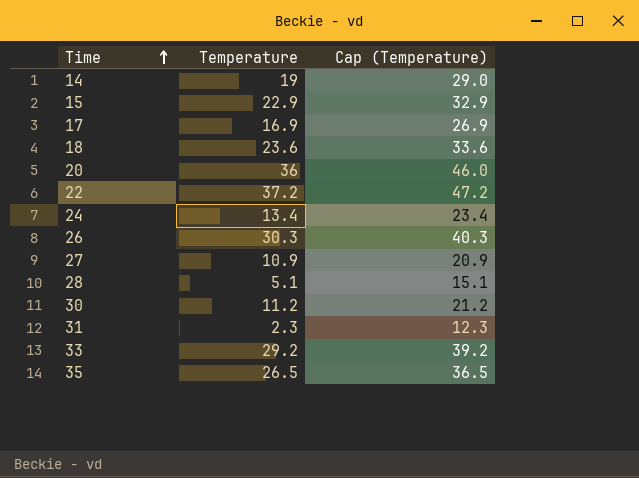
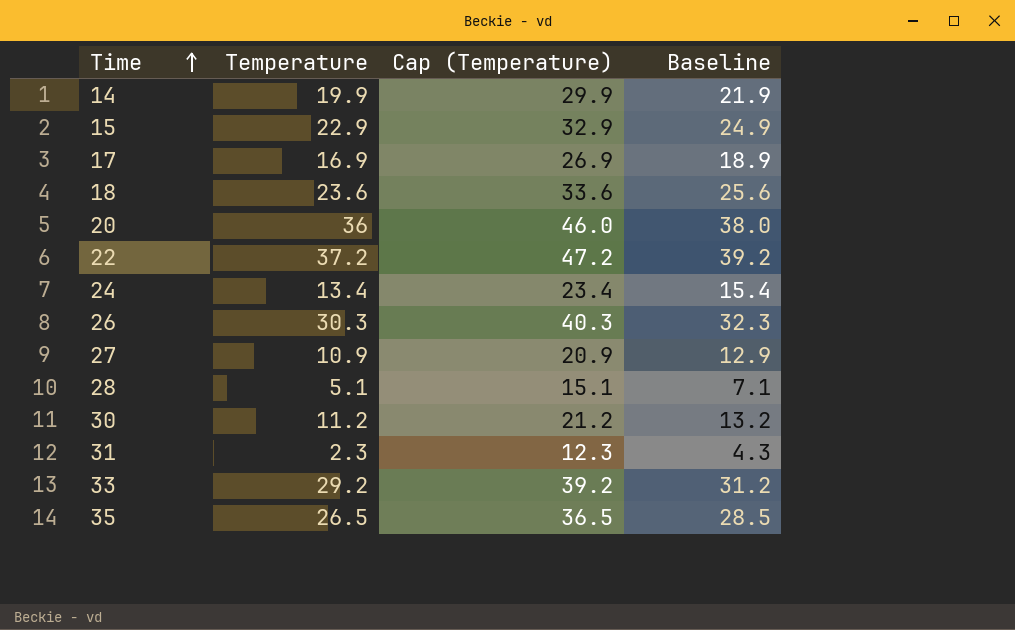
column Baseline | formula: none -> [Temperature] + 2
14 | Temperature: 19 -> 19.9
14 | Cap (Temperature): 29.0 -> 29.9

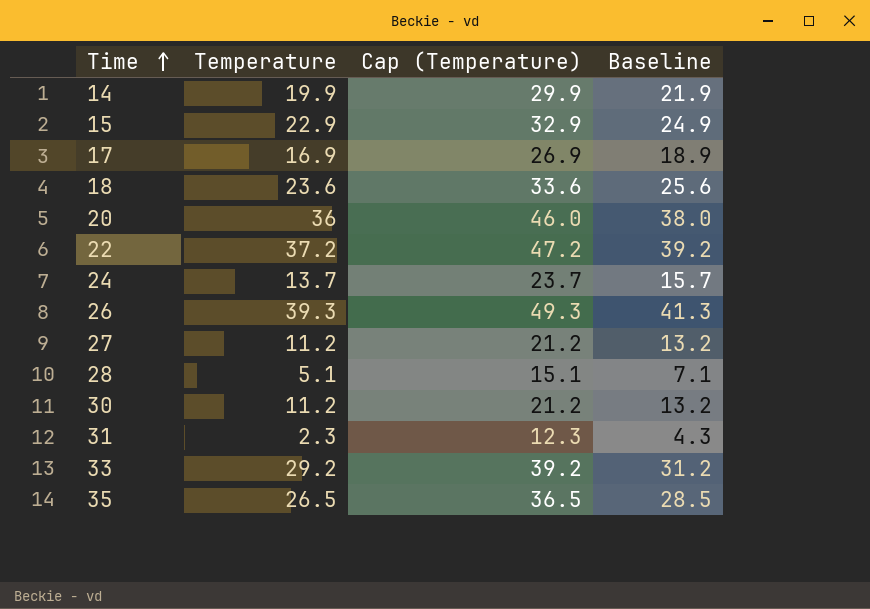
24 | Temperature: 13.4 -> 13.7
24 | Cap (Temperature): 23.4 -> 23.7
24 | Baseline: 15.4 -> 15.7
26 | Temperature: 30.3 -> 39.3
26 | Cap (Temperature): 40.3 -> 49.3
26 | Baseline: 32.3 -> 41.3
27 | Temperature: 10.9 -> 11.2
27 | Cap (Temperature): 20.9 -> 21.2
27 | Baseline: 12.9 -> 13.2

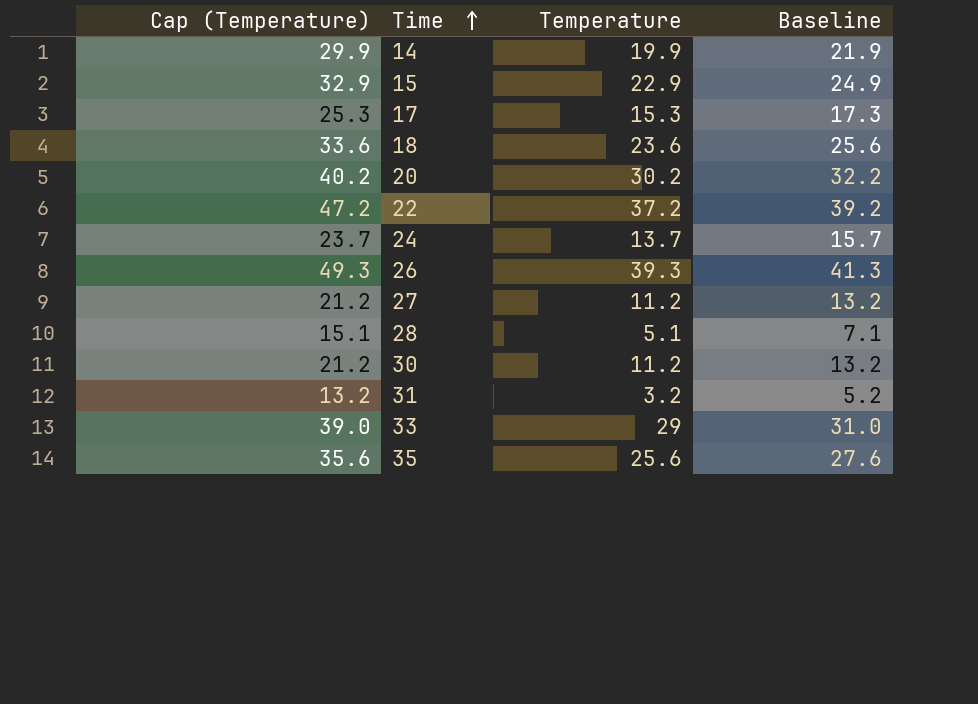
column Cap (Temperature) | position: 3 -> 1
17 | Cap (Temperature): 26.9 -> 25.3
17 | Temperature: 16.9 -> 15.3
17 | Baseline: 18.9 -> 17.3
20 | Cap (Temperature): 46.0 -> 40.2
20 | Temperature: 36 -> 30.2
20 | Baseline: 38.0 -> 32.2
31 | Cap (Temperature): 12.3 -> 13.2
31 | Temperature: 2.3 -> 3.2
31 | Baseline: 4.3 -> 5.2
33 | Cap (Temperature): 39.2 -> 39.0
33 | Temperature: 29.2 -> 29
33 | Baseline: 31.2 -> 31.0
35 | Cap (Temperature): 36.5 -> 35.6
35 | Temperature: 26.5 -> 25.6
35 | Baseline: 28.5 -> 27.6

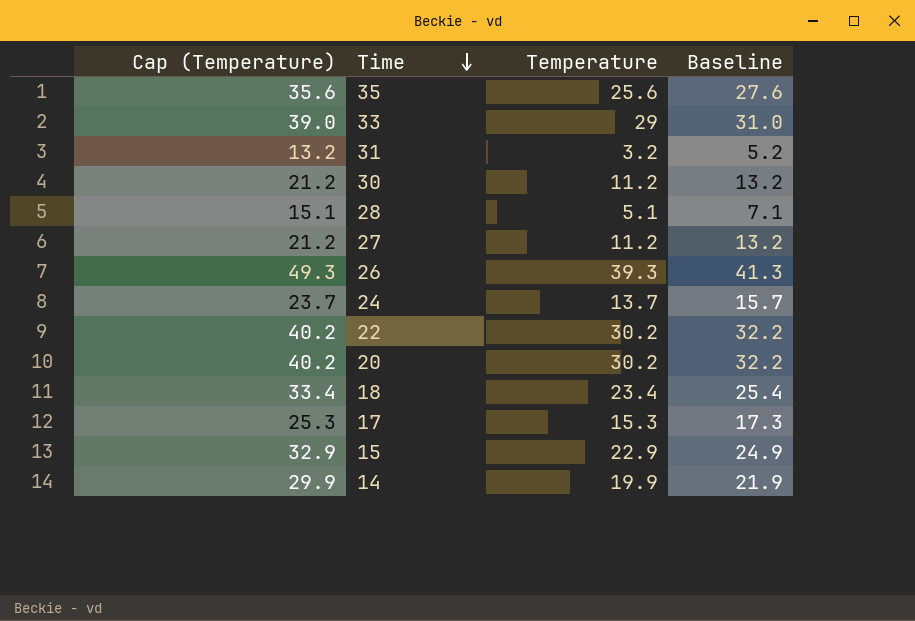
row order: Time ascending -> Time descending
22 | Cap (Temperature): 47.2 -> 40.2
22 | Temperature: 37.2 -> 30.2
22 | Baseline: 39.2 -> 32.2
18 | Cap (Temperature): 33.6 -> 33.4
18 | Temperature: 23.6 -> 23.4
18 | Baseline: 25.6 -> 25.4

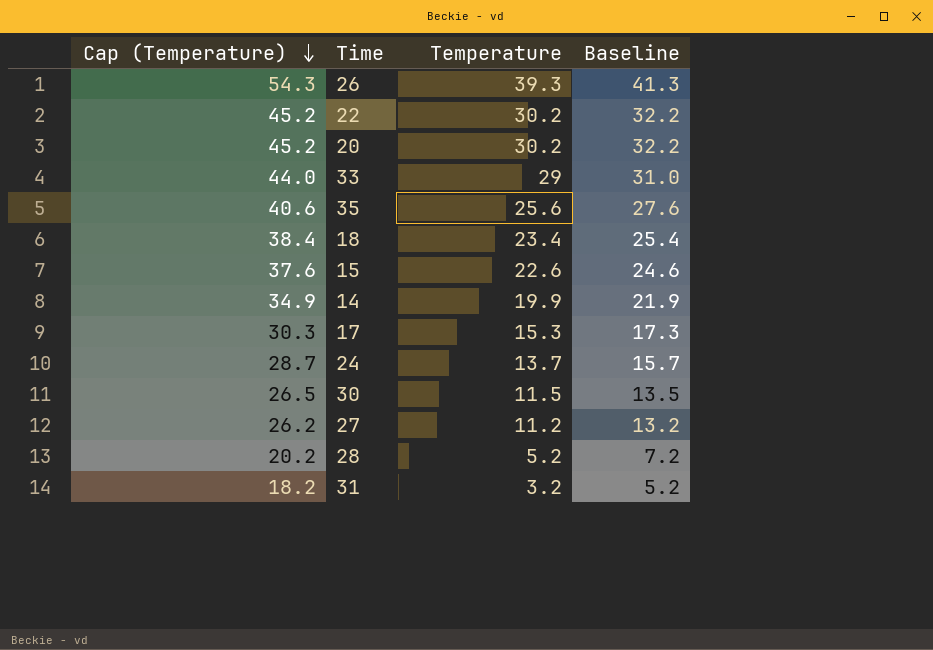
row order: Time descending -> Cap (Temperature) descending
column Cap (Temperature) | formula: [Temperature] + 10 -> [Temperature] + 15
15 | Temperature: 22.9 -> 22.6
15 | Baseline: 24.9 -> 24.6
30 | Temperature: 11.2 -> 11.5
30 | Baseline: 13.2 -> 13.5
28 | Temperature: 5.1 -> 5.2
28 | Baseline: 7.1 -> 7.2

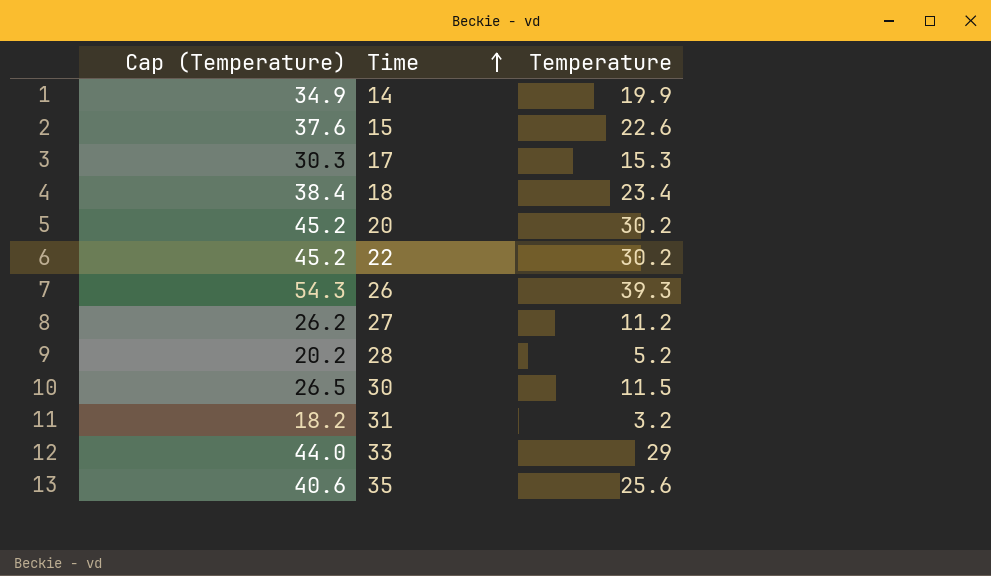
row order: Cap (Temperature) descending -> Time ascending
column Baseline | formula: [Temperature] + 2 -> none
row 24: 28.7 | 13.7 | 15.7 -> none

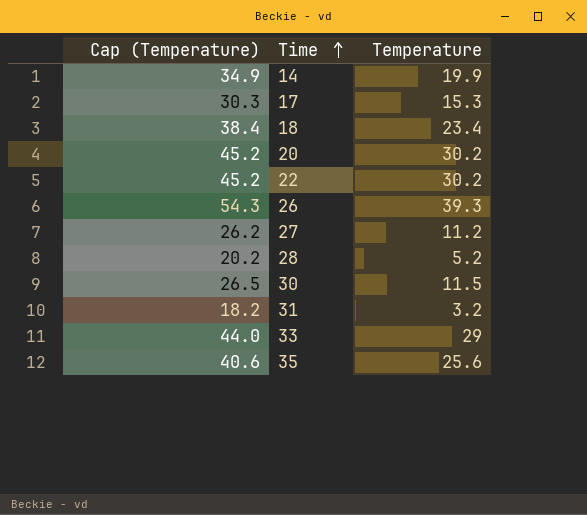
row 15: 37.6 | 22.6 -> none

